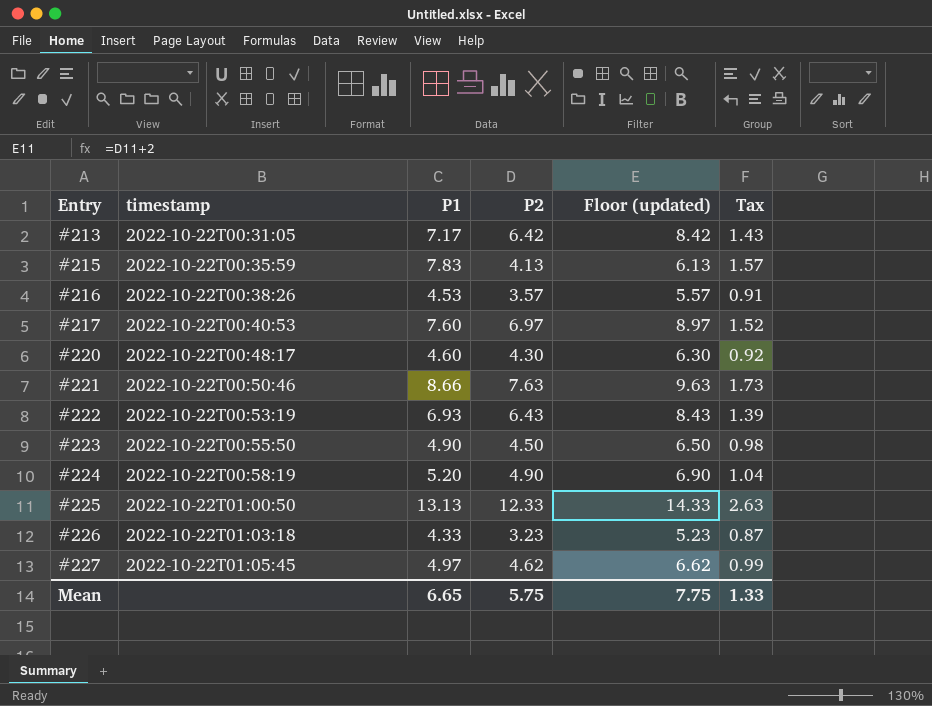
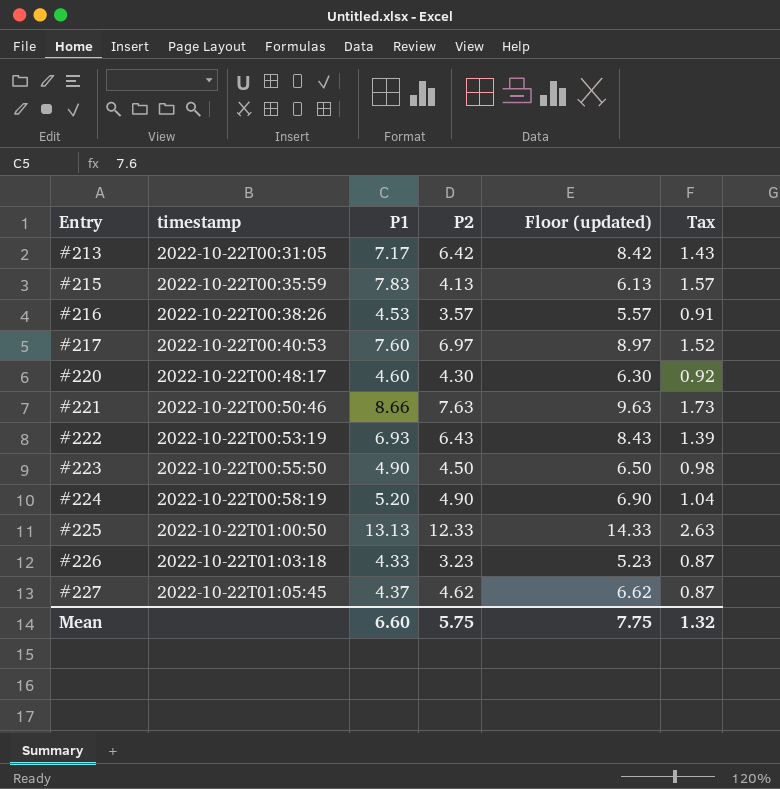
#227 | P1: 4.97 -> 4.37
#227 | Tax: 0.99 -> 0.87
Mean | P1: 6.65 -> 6.60
Mean | Tax: 1.33 -> 1.32

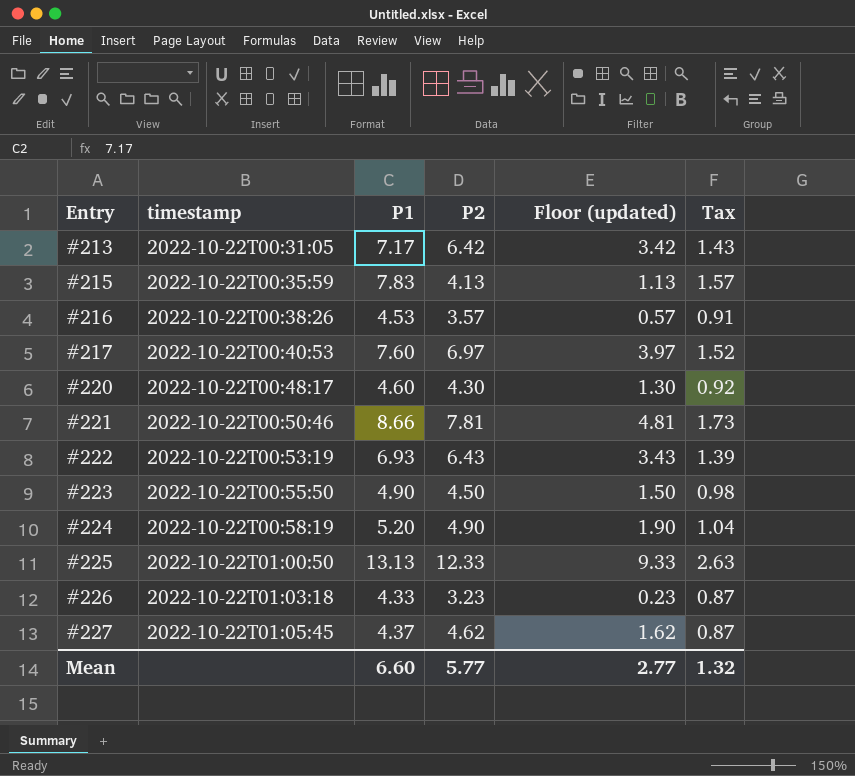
column Floor (updated) | formula: [P2] + 2 -> [P2] - 3
#221 | P2: 7.63 -> 7.81
Mean | P2: 5.75 -> 5.77
Mean | Floor (updated): 7.75 -> 2.77

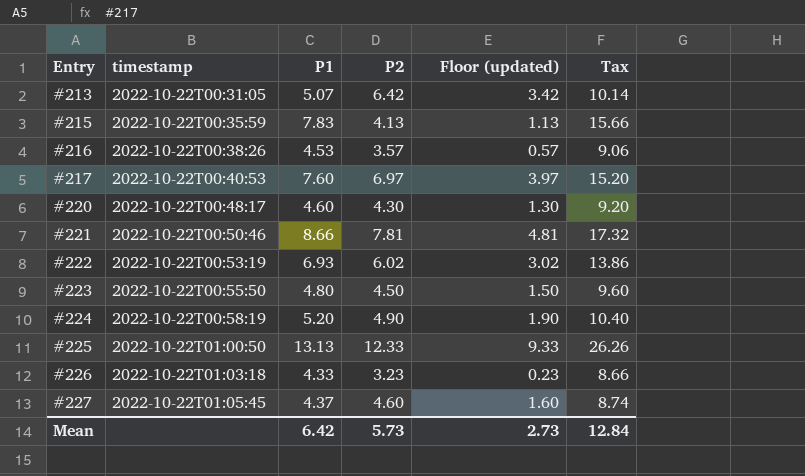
column Tax | formula: [P1] * 0.2 -> [P1] * 2
#213 | P1: 7.17 -> 5.07
#222 | P2: 6.43 -> 6.02
#222 | Floor (updated): 3.43 -> 3.02
#223 | P1: 4.90 -> 4.80
#227 | P2: 4.62 -> 4.60
#227 | Floor (updated): 1.62 -> 1.60
Mean | P1: 6.60 -> 6.42
Mean | P2: 5.77 -> 5.73
Mean | Floor (updated): 2.77 -> 2.73
Mean | Tax: 1.32 -> 12.84

